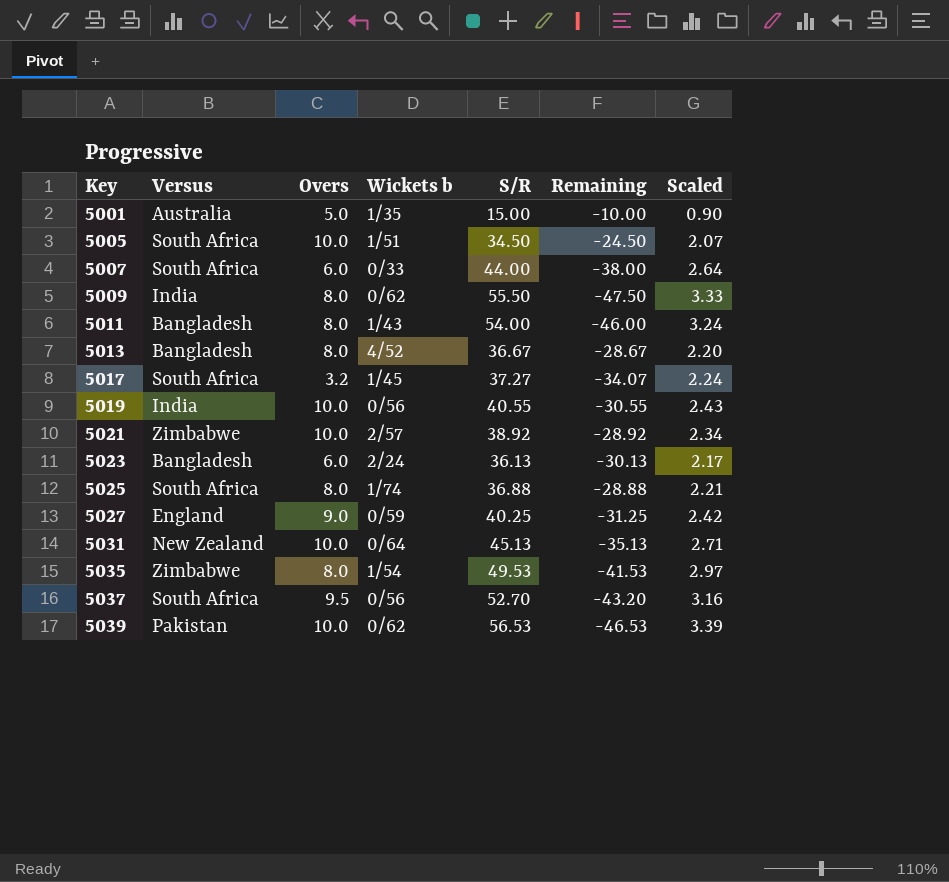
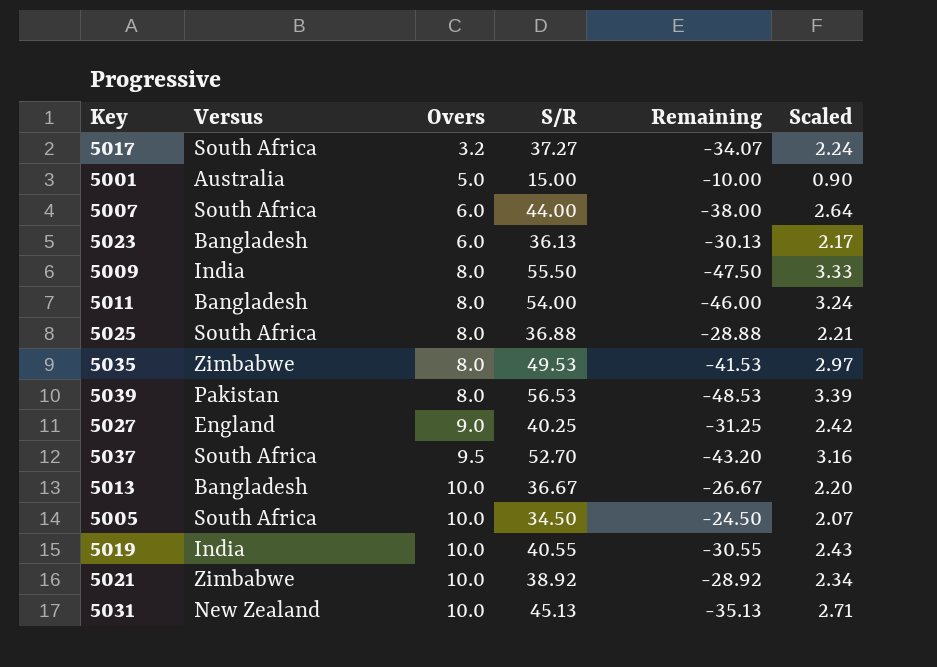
row order: Key ascending -> Overs ascending
column Wickets b | position: 4 -> none
5039 | Overs: 10.0 -> 8.0
5039 | Remaining: -46.53 -> -48.53
5013 | Overs: 8.0 -> 10.0
5013 | Remaining: -28.67 -> -26.67

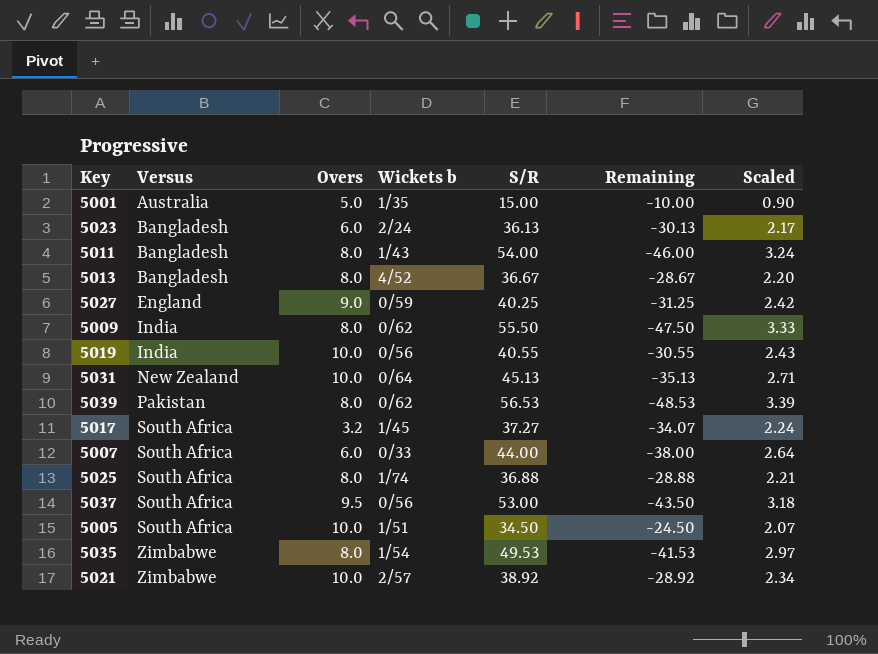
row order: Overs ascending -> Versus ascending
column Wickets b | position: none -> 4
5013 | Overs: 10.0 -> 8.0
5013 | Remaining: -26.67 -> -28.67
5037 | S/R: 52.70 -> 53.00
5037 | Remaining: -43.20 -> -43.50
5037 | Scaled: 3.16 -> 3.18

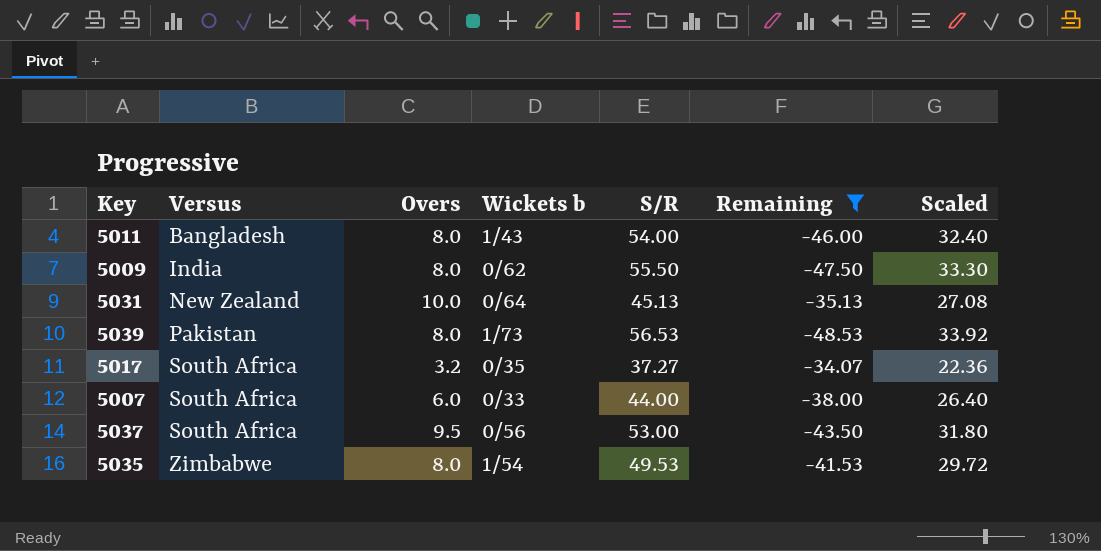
filter: none -> Remaining <= -34.07
column Scaled | formula: [S/R] * 0.06 -> [S/R] * 0.6
5039 | Wickets b: 0/62 -> 1/73
5017 | Wickets b: 1/45 -> 0/35

